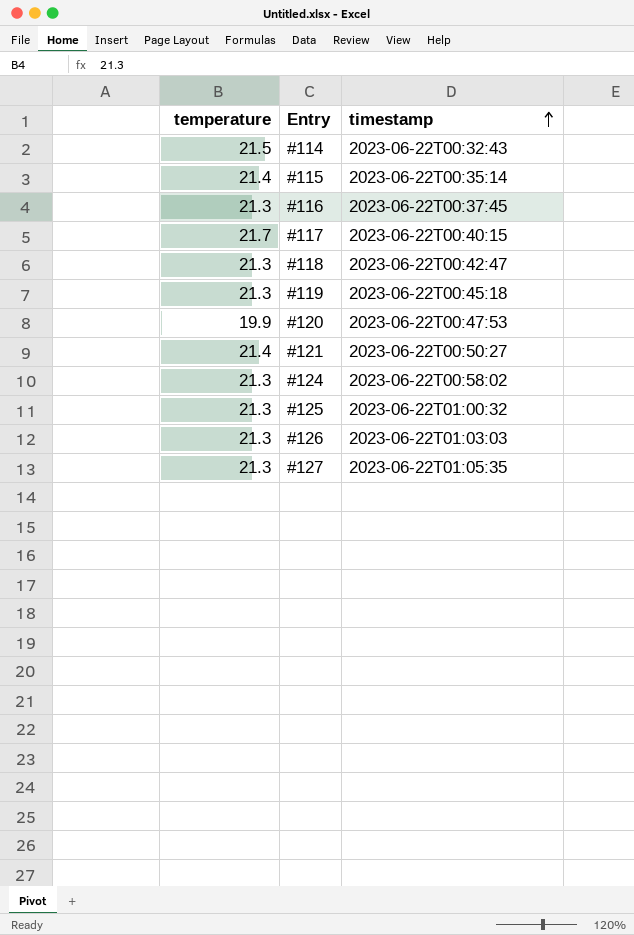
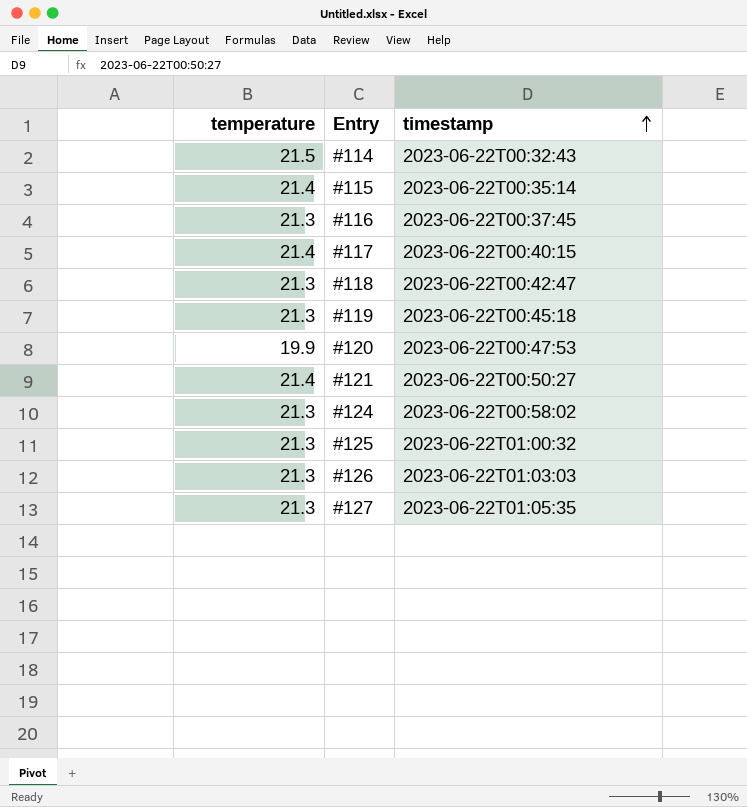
#117 | temperature: 21.7 -> 21.4

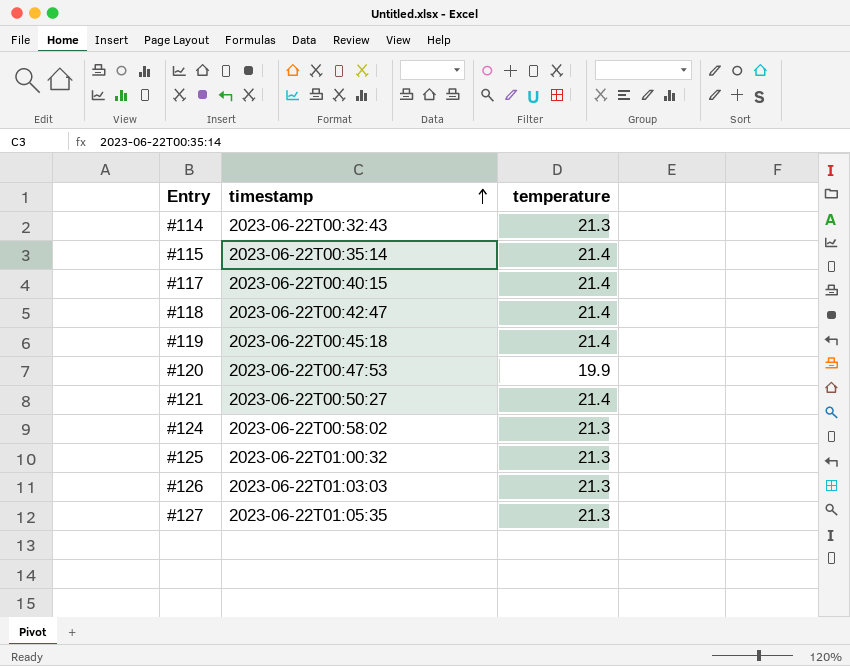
column temperature | position: 1 -> 3
row #116: 21.3 | 2023-06-22T00:37:45 -> none
#114 | temperature: 21.5 -> 21.3
#118 | temperature: 21.3 -> 21.4
#119 | temperature: 21.3 -> 21.4

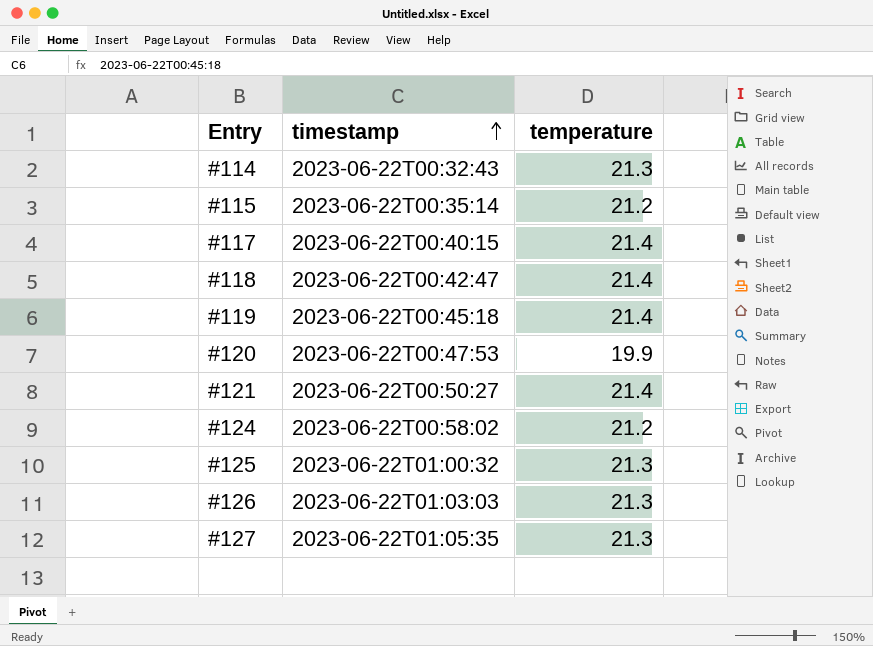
#115 | temperature: 21.4 -> 21.2
#124 | temperature: 21.3 -> 21.2

